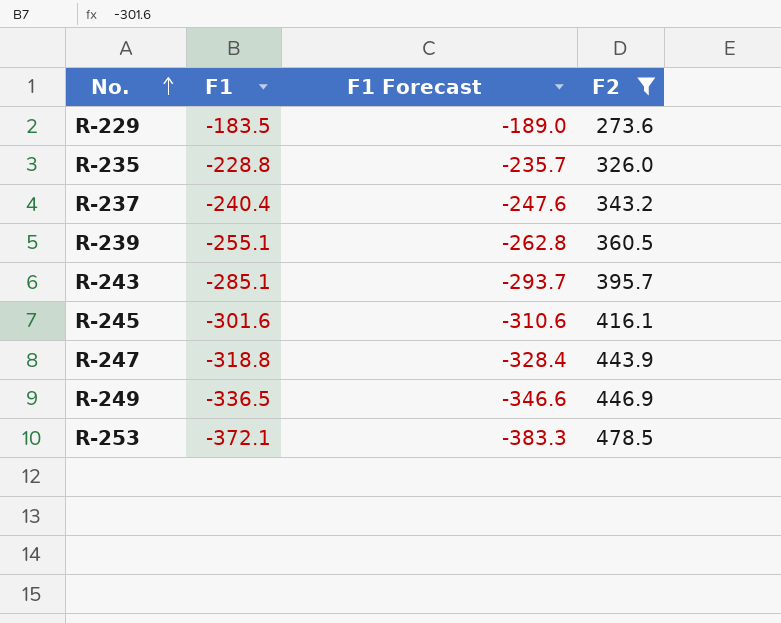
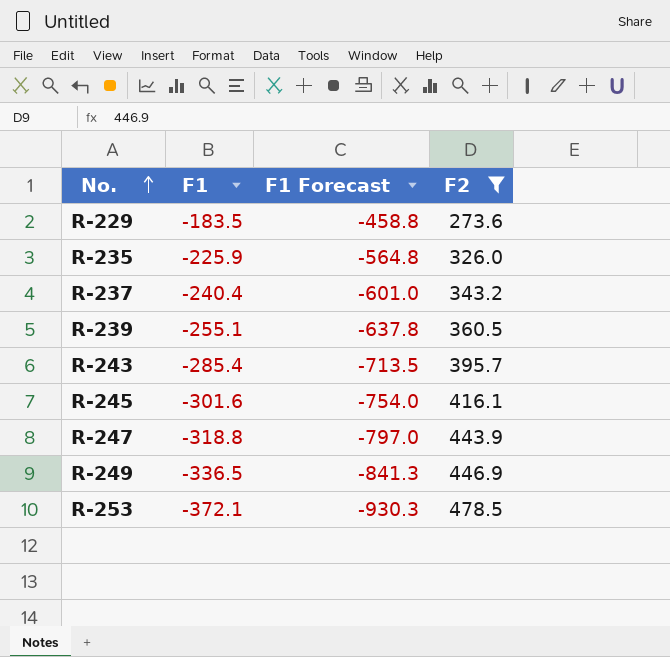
column F1 Forecast | formula: [F1] * 1.03 -> [F1] * 2.5
R-235 | F1: -228.8 -> -225.9
R-243 | F1: -285.1 -> -285.4

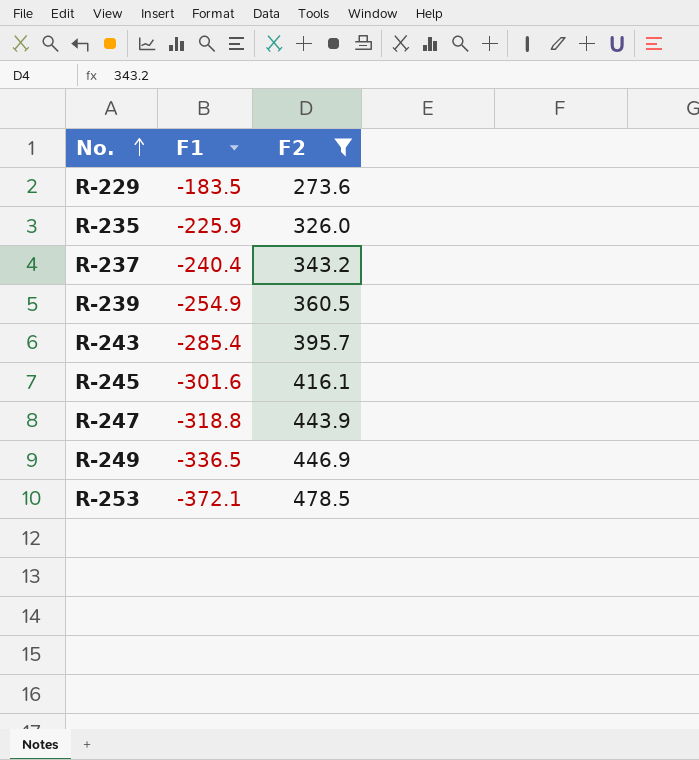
column F1 Forecast | formula: [F1] * 2.5 -> none
R-239 | F1: -255.1 -> -254.9

